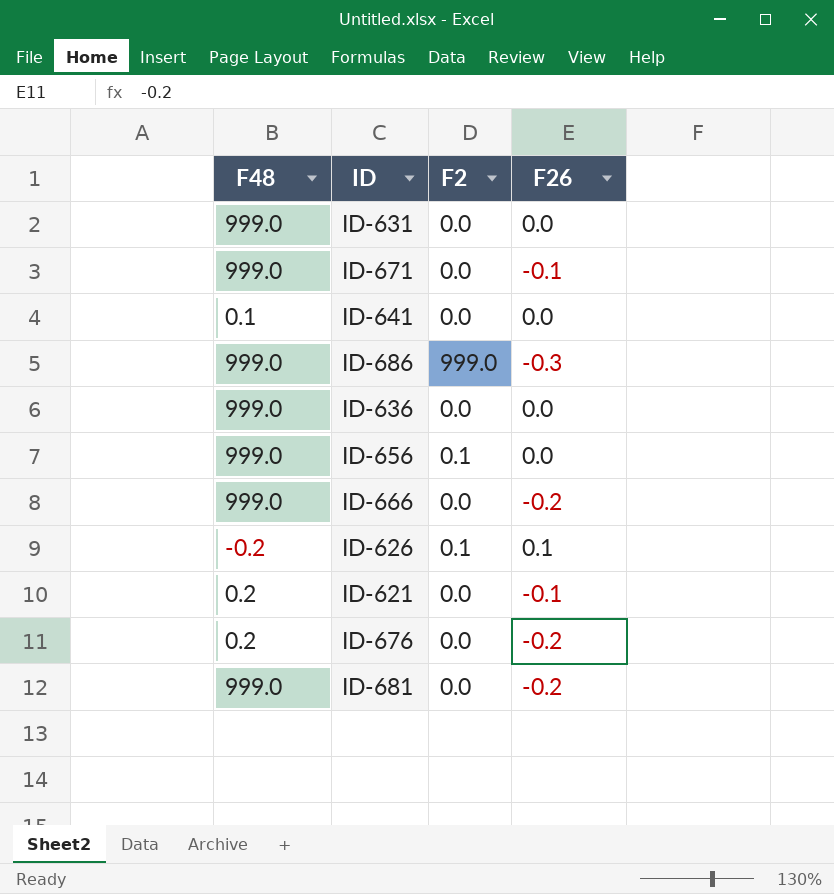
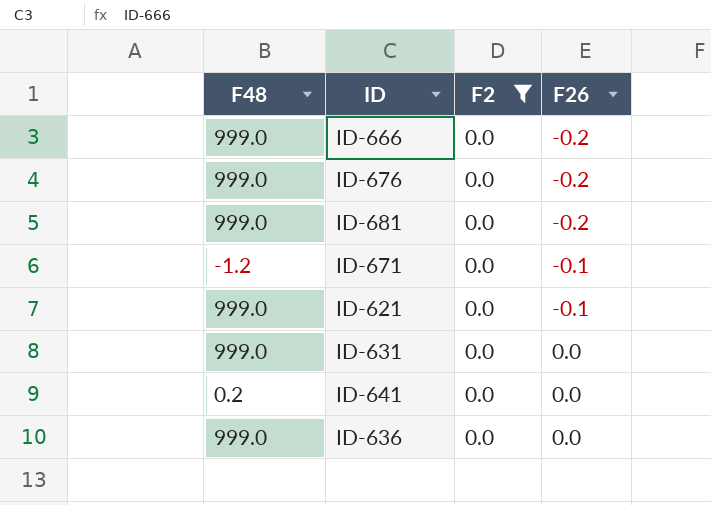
filter: none -> F2 = 0.0
row order: none -> F26 ascending
ID-676 | F48: 0.2 -> 999.0
ID-671 | F48: 999.0 -> -1.2
ID-621 | F48: 0.2 -> 999.0
ID-641 | F48: 0.1 -> 0.2

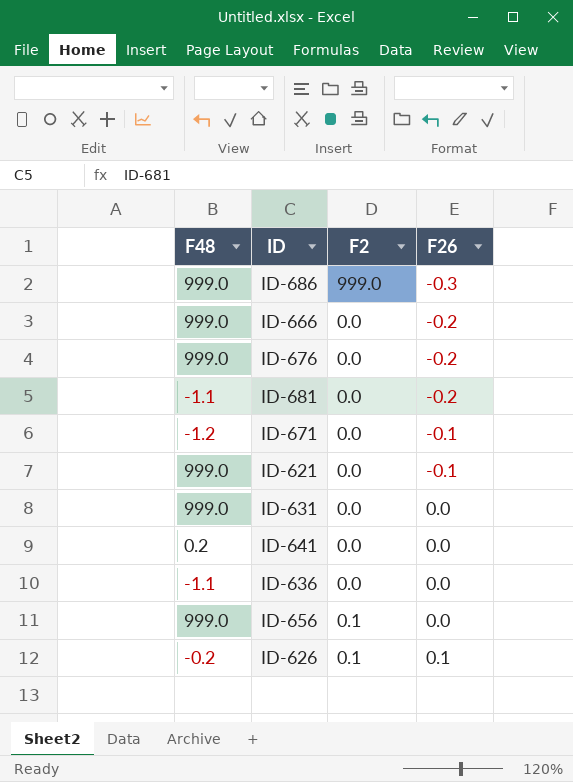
filter: F2 = 0.0 -> none
ID-681 | F48: 999.0 -> -1.1
ID-636 | F48: 999.0 -> -1.1

